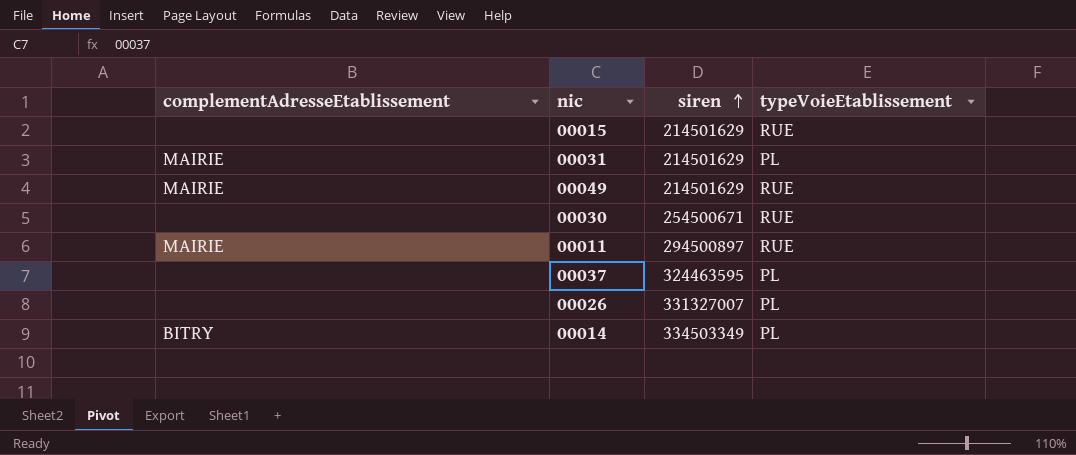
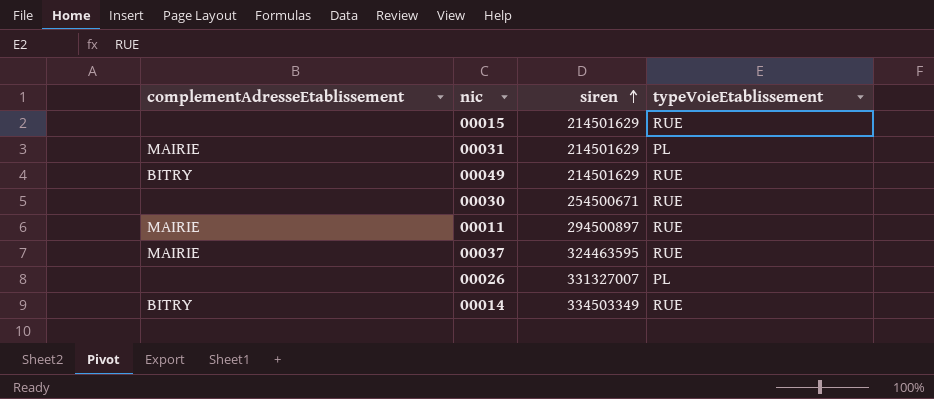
00049 | complementAdresseEtablissement: MAIRIE -> BITRY
00037 | complementAdresseEtablissement: none -> MAIRIE
00037 | typeVoieEtablissement: PL -> RUE
00014 | typeVoieEtablissement: PL -> RUE

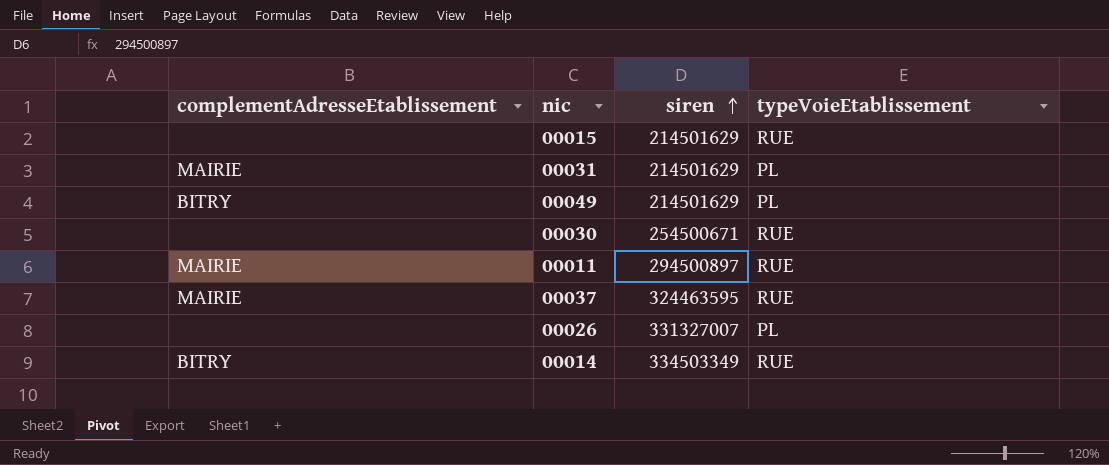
00049 | typeVoieEtablissement: RUE -> PL

